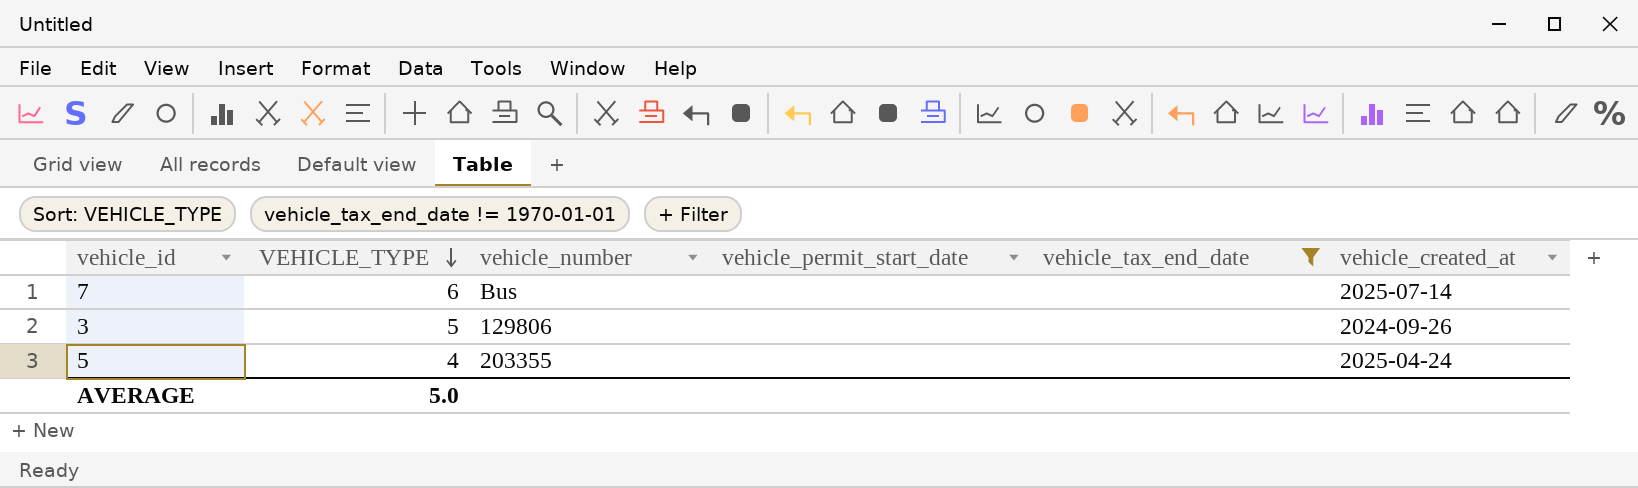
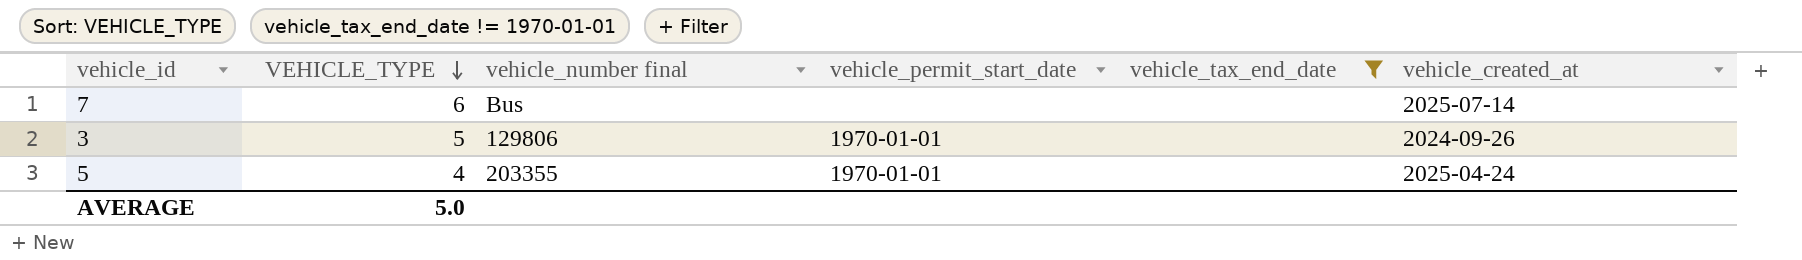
column name: vehicle_number -> vehicle_number final
3 | vehicle_permit_start_date: none -> 1970-01-01
5 | vehicle_permit_start_date: none -> 1970-01-01

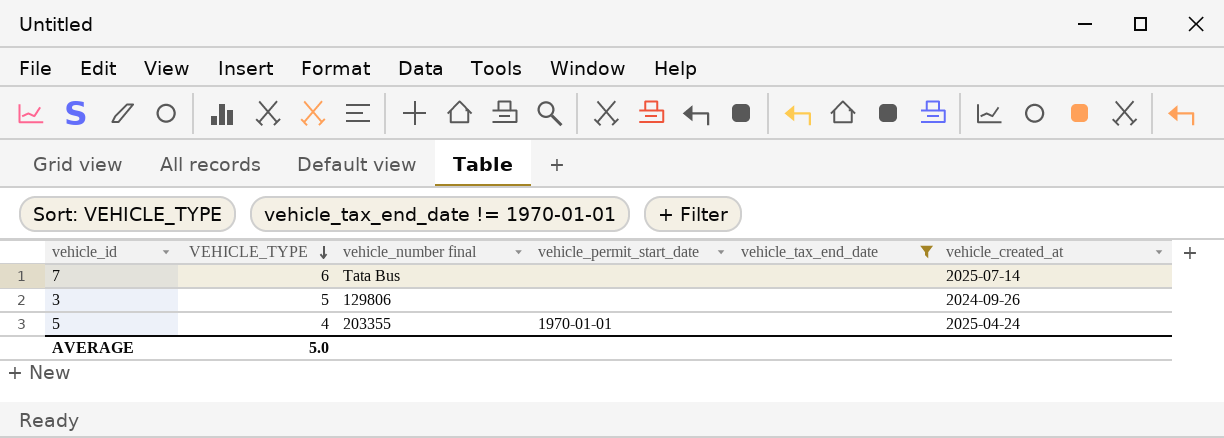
7 | vehicle_number final: Bus -> Tata Bus
3 | vehicle_permit_start_date: 1970-01-01 -> none

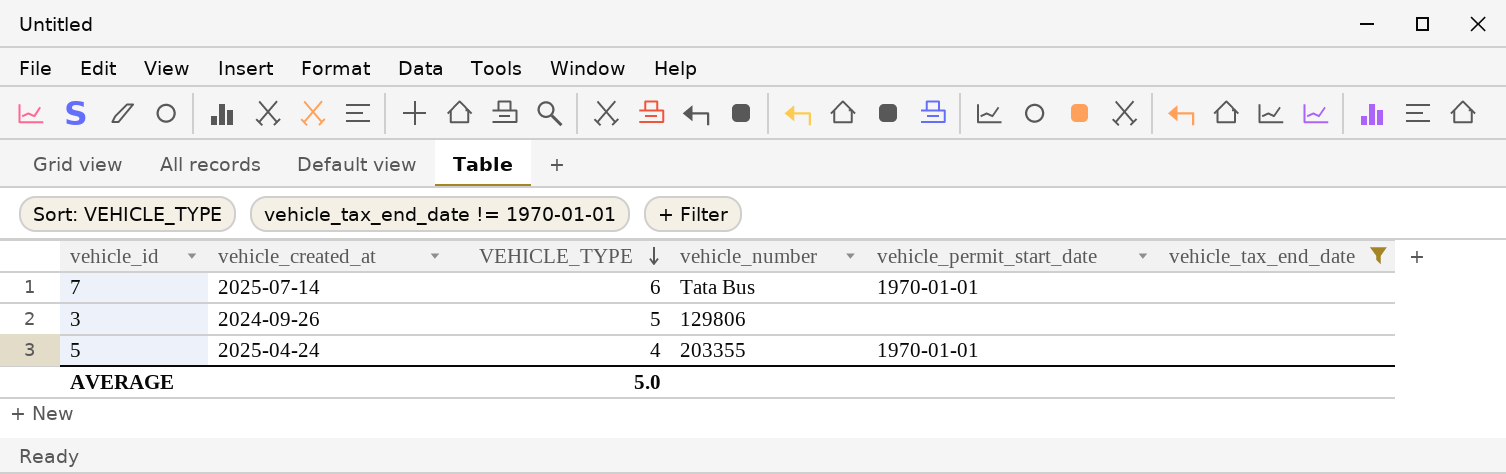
column vehicle_created_at | position: 6 -> 2
column name: vehicle_number final -> vehicle_number
7 | vehicle_permit_start_date: none -> 1970-01-01

